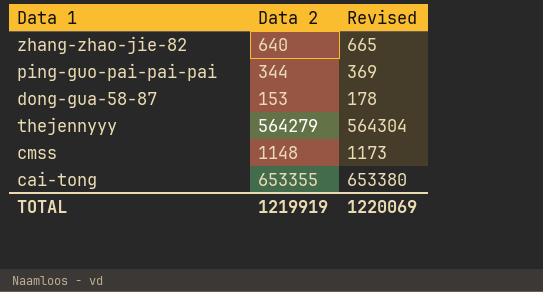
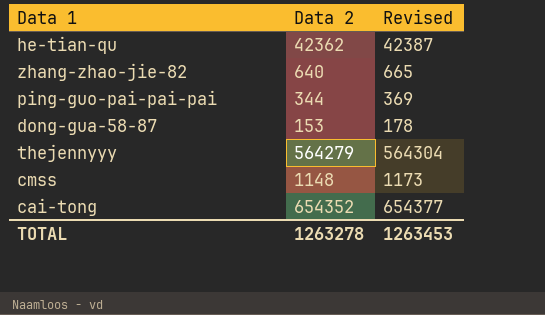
row he-tian-qu: none -> 42362 | 42387
cai-tong | Data 2: 653355 -> 654352
cai-tong | Revised: 653380 -> 654377
TOTAL | Data 2: 1219919 -> 1263278
TOTAL | Revised: 1220069 -> 1263453

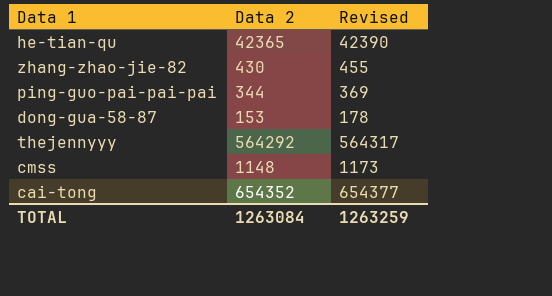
he-tian-qu | Data 2: 42362 -> 42365
he-tian-qu | Revised: 42387 -> 42390
zhang-zhao-jie-82 | Data 2: 640 -> 430
zhang-zhao-jie-82 | Revised: 665 -> 455
thejennyyy | Data 2: 564279 -> 564292
thejennyyy | Revised: 564304 -> 564317
TOTAL | Data 2: 1263278 -> 1263084
TOTAL | Revised: 1263453 -> 1263259

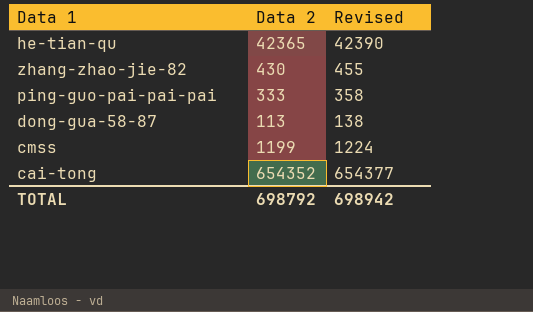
row thejennyyy: 564292 | 564317 -> none
ping-guo-pai-pai-pai | Data 2: 344 -> 333
ping-guo-pai-pai-pai | Revised: 369 -> 358
dong-gua-58-87 | Data 2: 153 -> 113
dong-gua-58-87 | Revised: 178 -> 138
cmss | Data 2: 1148 -> 1199
cmss | Revised: 1173 -> 1224
TOTAL | Data 2: 1263084 -> 698792
TOTAL | Revised: 1263259 -> 698942

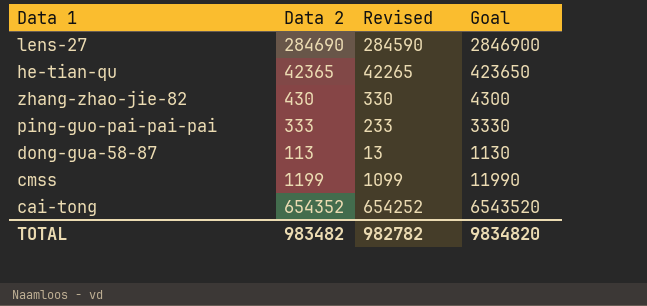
column Revised | formula: [Data 2] + 25 -> [Data 2] - 100
column Goal | formula: none -> [Data 2] * 10
row lens-27: none -> 284690 | 284590 | 2846900
TOTAL | Data 2: 698792 -> 983482
TOTAL | Revised: 698942 -> 982782

